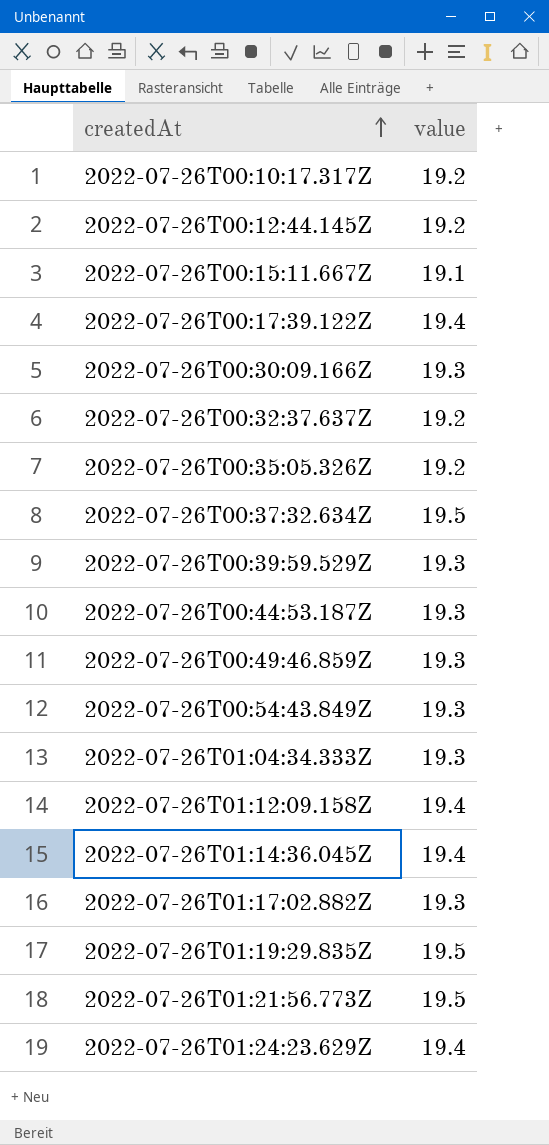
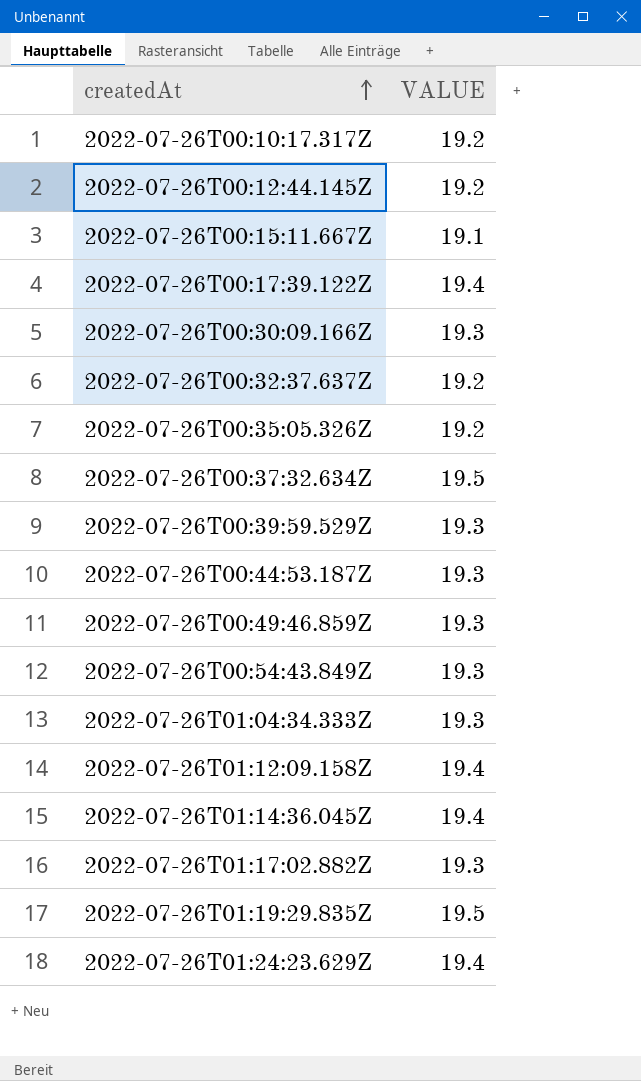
column name: value -> VALUE
row 2022-07-26T01:21:56.773Z: 19.5 -> none

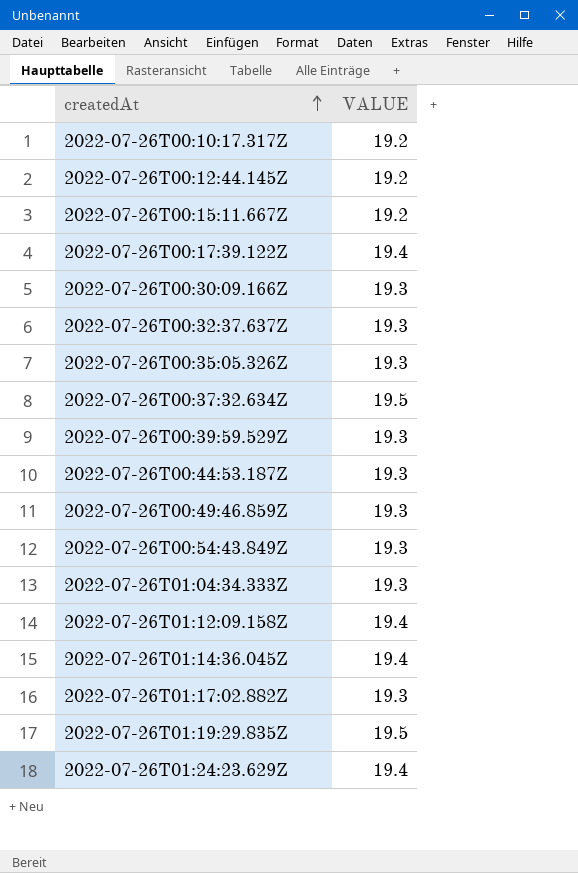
2022-07-26T00:15:11.667Z | VALUE: 19.1 -> 19.2
2022-07-26T00:32:37.637Z | VALUE: 19.2 -> 19.3
2022-07-26T00:35:05.326Z | VALUE: 19.2 -> 19.3

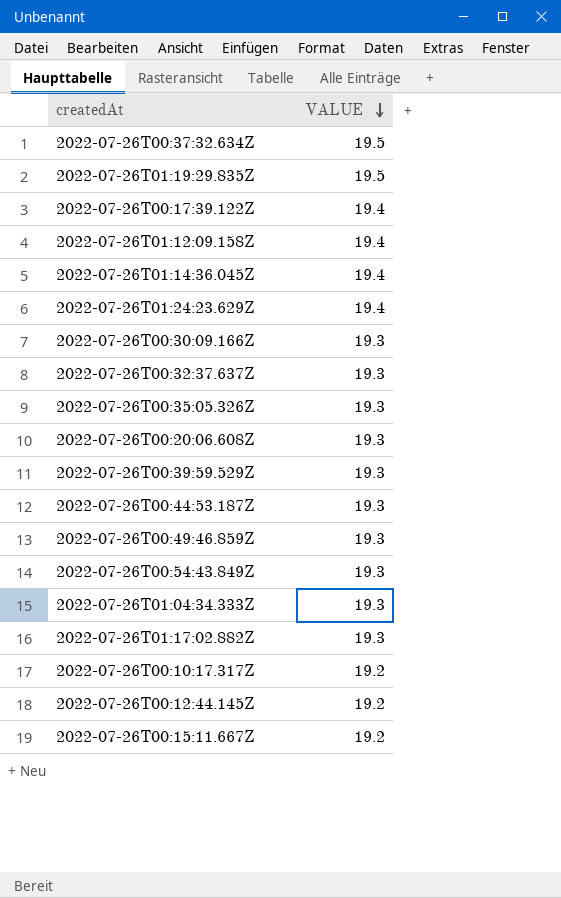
row order: createdAt ascending -> VALUE descending
row 2022-07-26T00:20:06.608Z: none -> 19.3

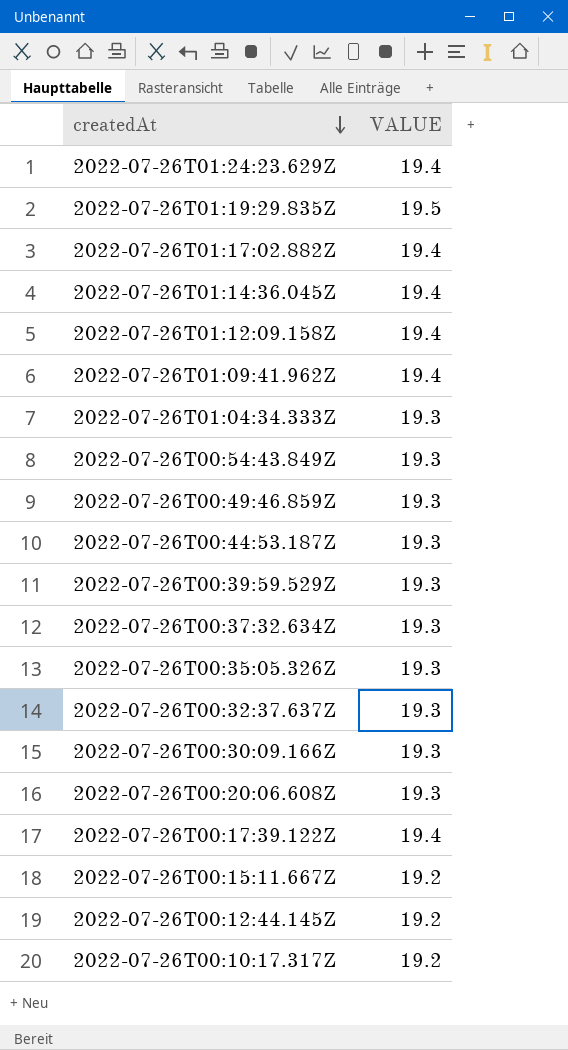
row order: VALUE descending -> createdAt descending
2022-07-26T01:17:02.882Z | VALUE: 19.3 -> 19.4
row 2022-07-26T01:09:41.962Z: none -> 19.4
2022-07-26T00:37:32.634Z | VALUE: 19.5 -> 19.3

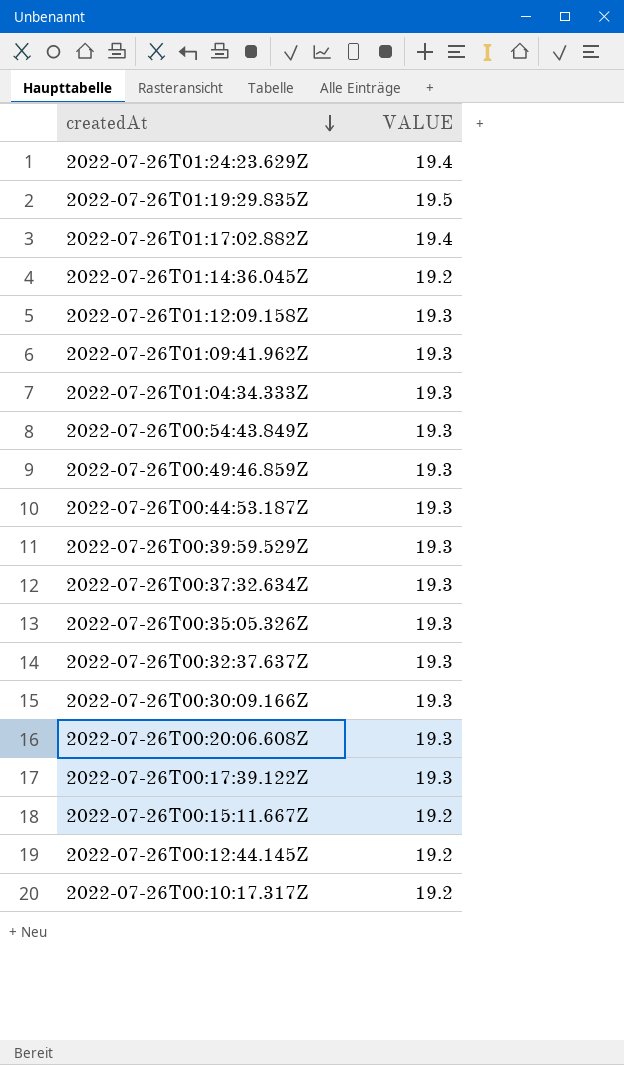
2022-07-26T01:14:36.045Z | VALUE: 19.4 -> 19.2
2022-07-26T01:12:09.158Z | VALUE: 19.4 -> 19.3
2022-07-26T01:09:41.962Z | VALUE: 19.4 -> 19.3
2022-07-26T00:17:39.122Z | VALUE: 19.4 -> 19.3

